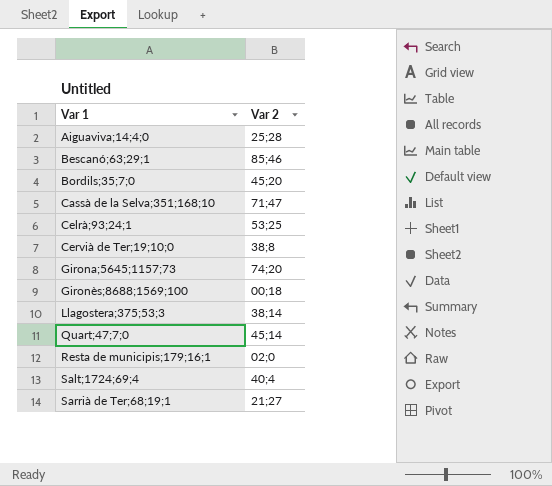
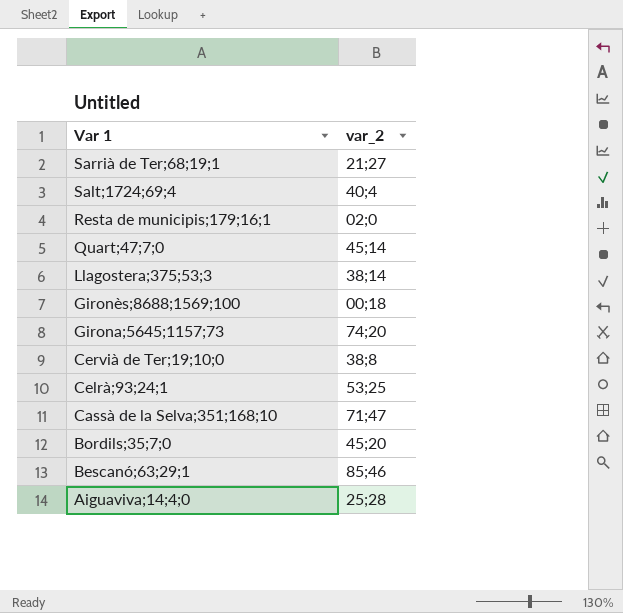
row order: Var 1 ascending -> Var 1 descending
column name: Var 2 -> var_2

